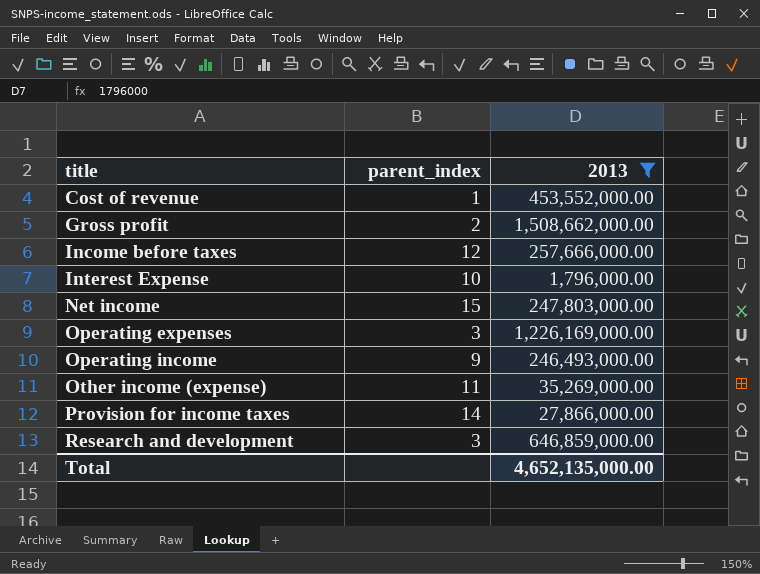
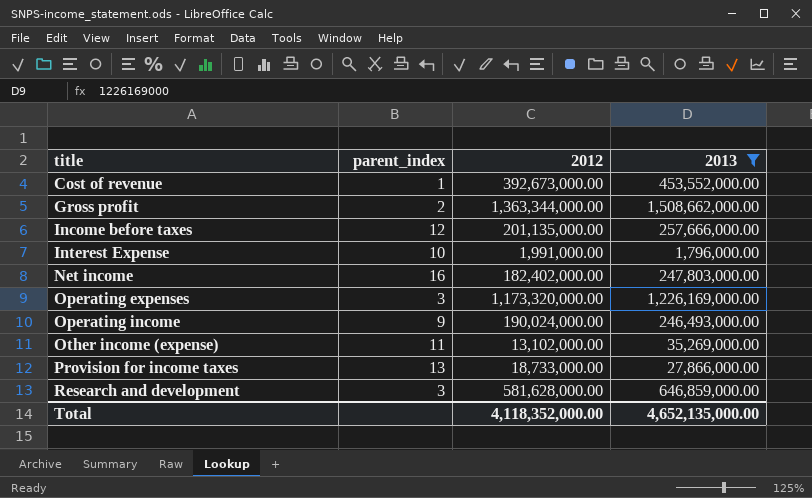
column 2012 | position: none -> 3
Net income | parent_index: 15 -> 16
Provision for income taxes | parent_index: 14 -> 13

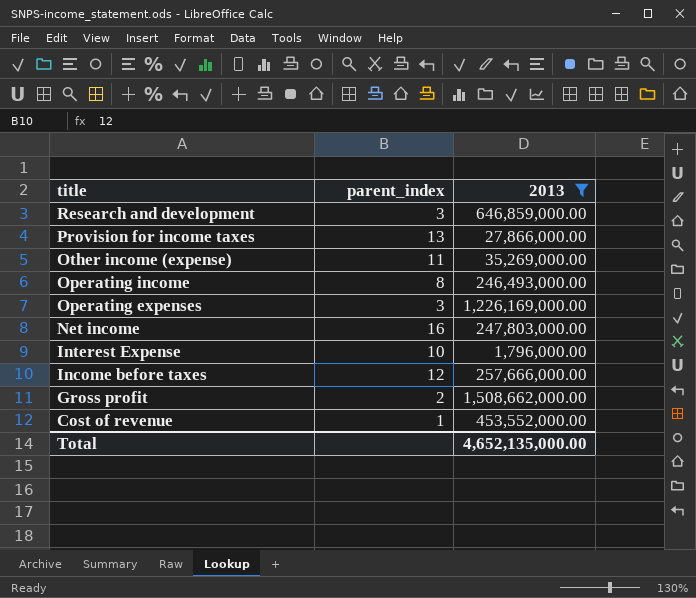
row order: title ascending -> title descending
column 2012 | position: 3 -> none
Operating income | parent_index: 9 -> 8

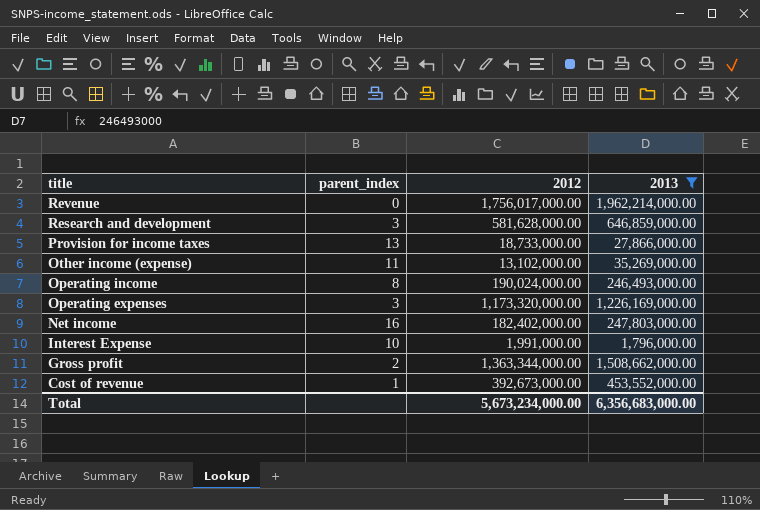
column 2012 | position: none -> 3
row Income before taxes: 12 | 257,666,000.00 -> none
row Revenue: none -> 0 | 1,756,017,000.00 | 1,962,214,000.00
Total | 2013: 4,652,135,000.00 -> 6,356,683,000.00

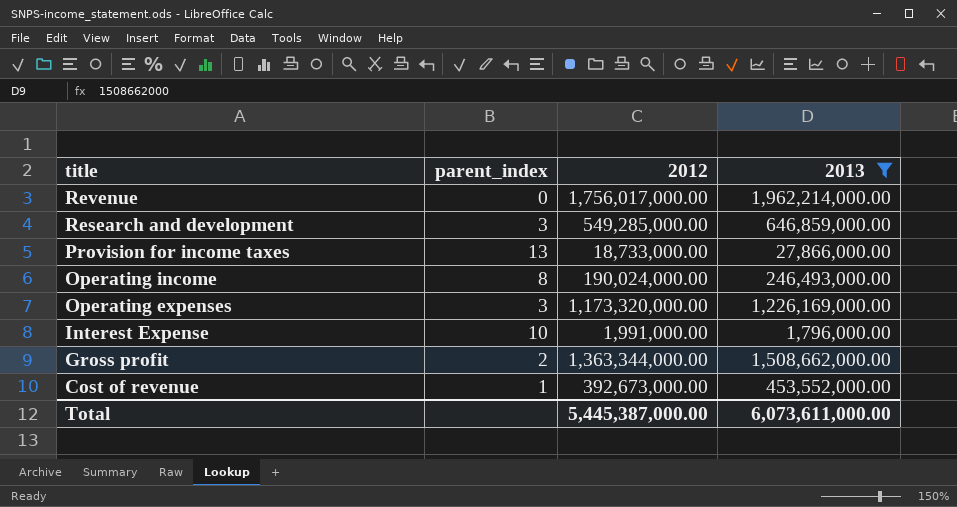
row Other income (expense): 11 | 13,102,000.00 | 35,269,000.00 -> none
row Net income: 16 | 182,402,000.00 | 247,803,000.00 -> none
Research and development | 2012: 581,628,000.00 -> 549,285,000.00
Total | 2012: 5,673,234,000.00 -> 5,445,387,000.00
Total | 2013: 6,356,683,000.00 -> 6,073,611,000.00

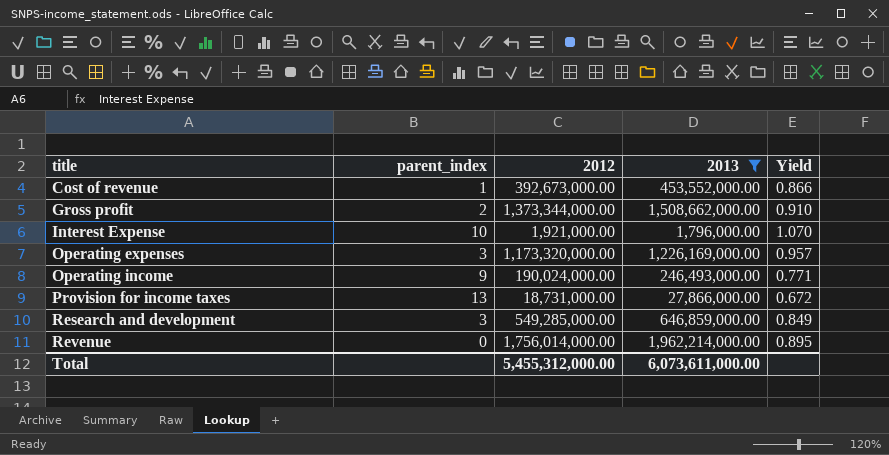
row order: title descending -> title ascending
column Yield | formula: none -> [2012] / [2013]
Gross profit | 2012: 1,363,344,000.00 -> 1,373,344,000.00
Interest Expense | 2012: 1,991,000.00 -> 1,921,000.00
Operating income | parent_index: 8 -> 9
Provision for income taxes | 2012: 18,733,000.00 -> 18,731,000.00
Revenue | 2012: 1,756,017,000.00 -> 1,756,014,000.00
Total | 2012: 5,445,387,000.00 -> 5,455,312,000.00

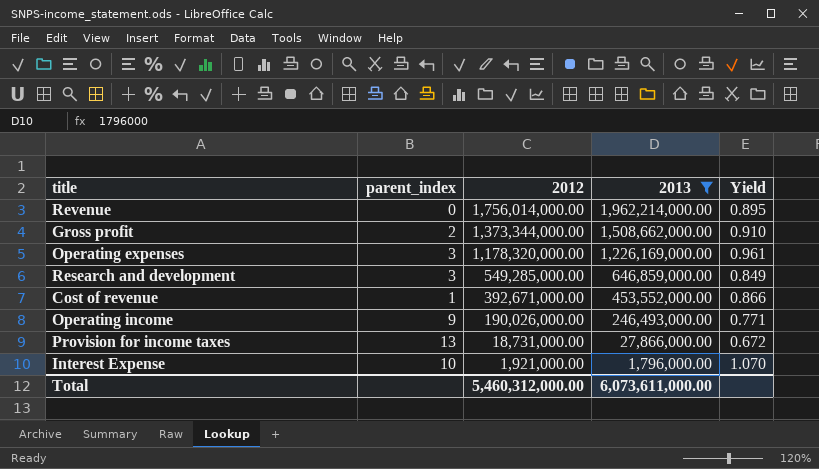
row order: title ascending -> 2012 descending
Operating expenses | 2012: 1,173,320,000.00 -> 1,178,320,000.00
Operating expenses | Yield: 0.957 -> 0.961
Cost of revenue | 2012: 392,673,000.00 -> 392,671,000.00
Operating income | 2012: 190,024,000.00 -> 190,026,000.00
Total | 2012: 5,455,312,000.00 -> 5,460,312,000.00

